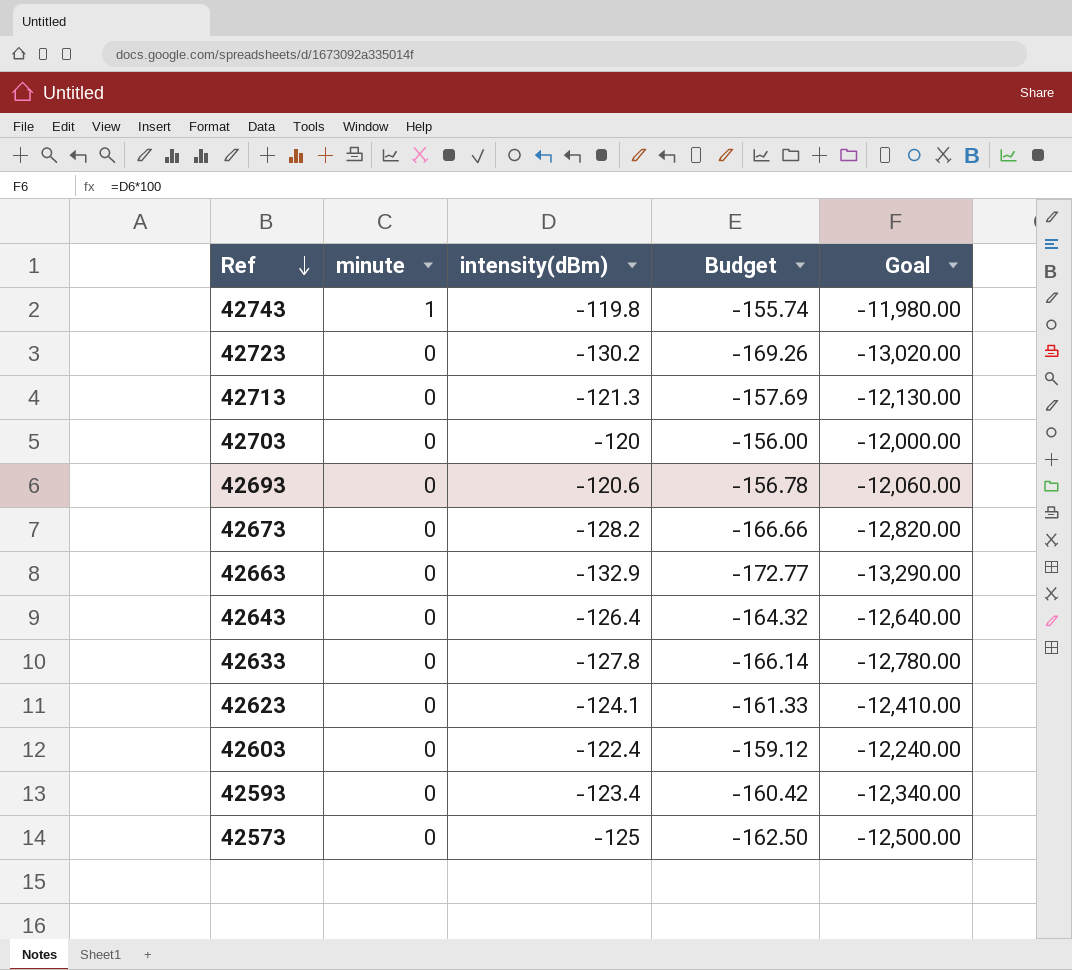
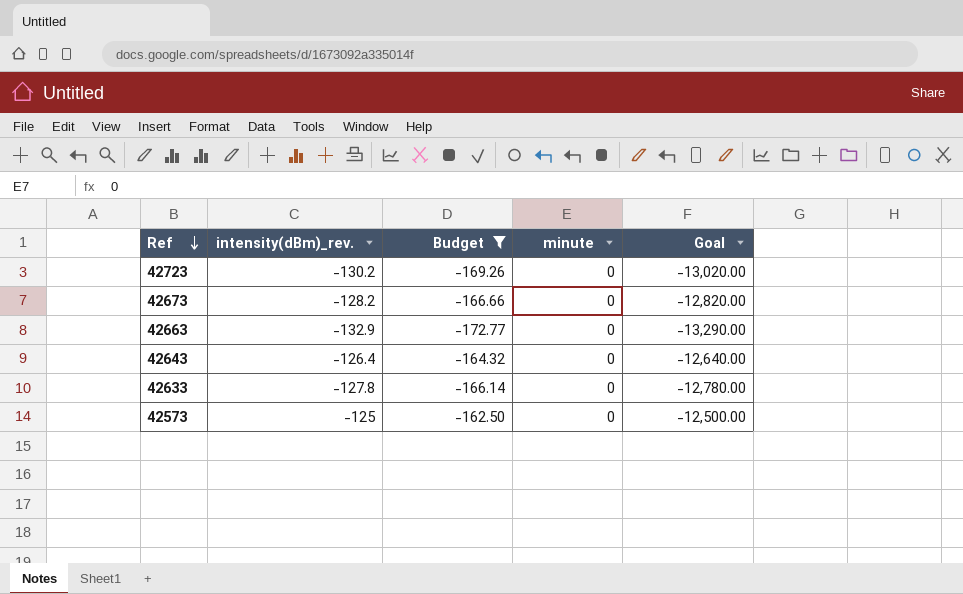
filter: none -> Budget <= -162.50
column name: intensity(dBm) -> intensity(dBm)_rev.
column minute | position: 2 -> 4

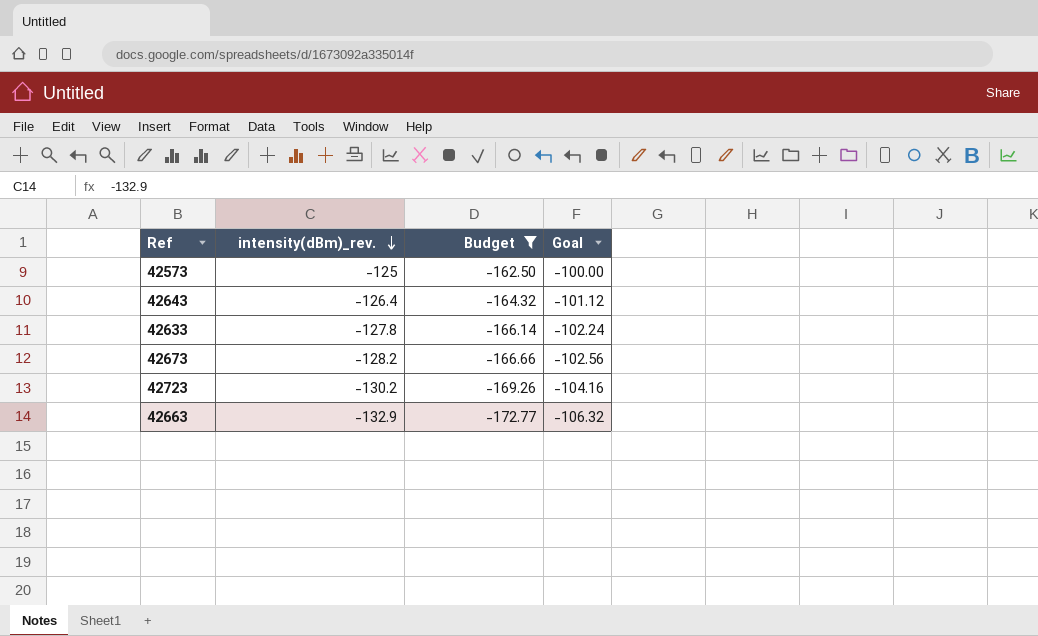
row order: Ref descending -> intensity(dBm)_rev. descending
column minute | position: 4 -> none
column Goal | formula: [intensity(dBm)_rev.] * 100 -> [intensity(dBm)_rev.] * 0.8

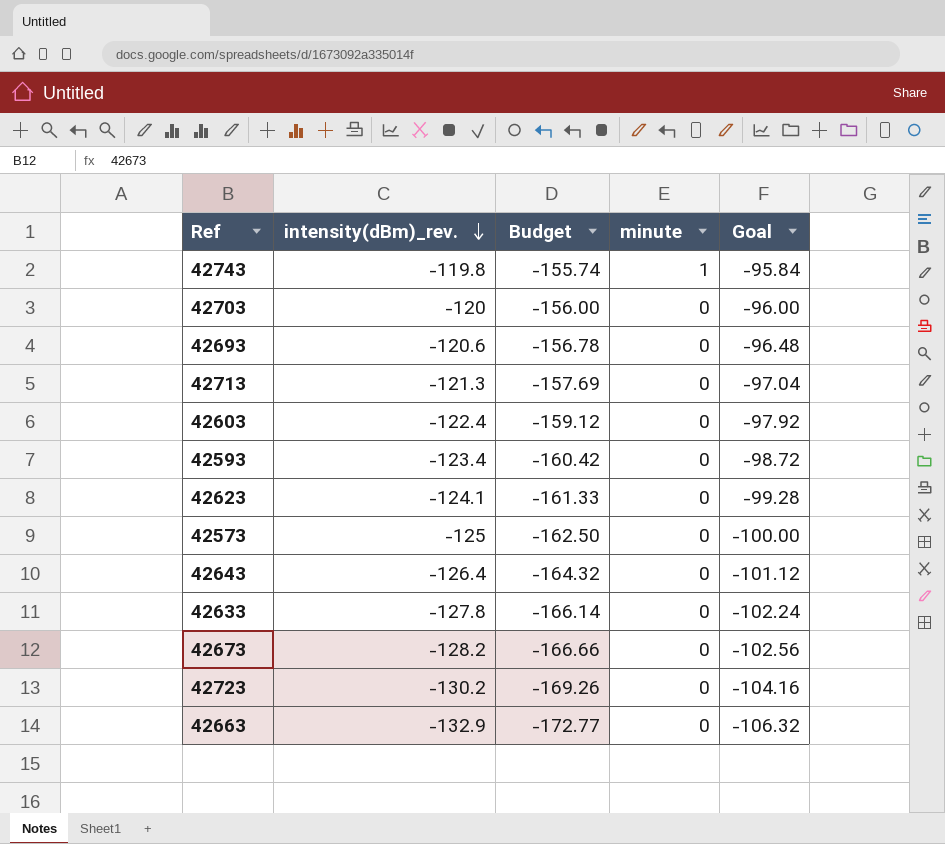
filter: Budget <= -162.50 -> none
column minute | position: none -> 4

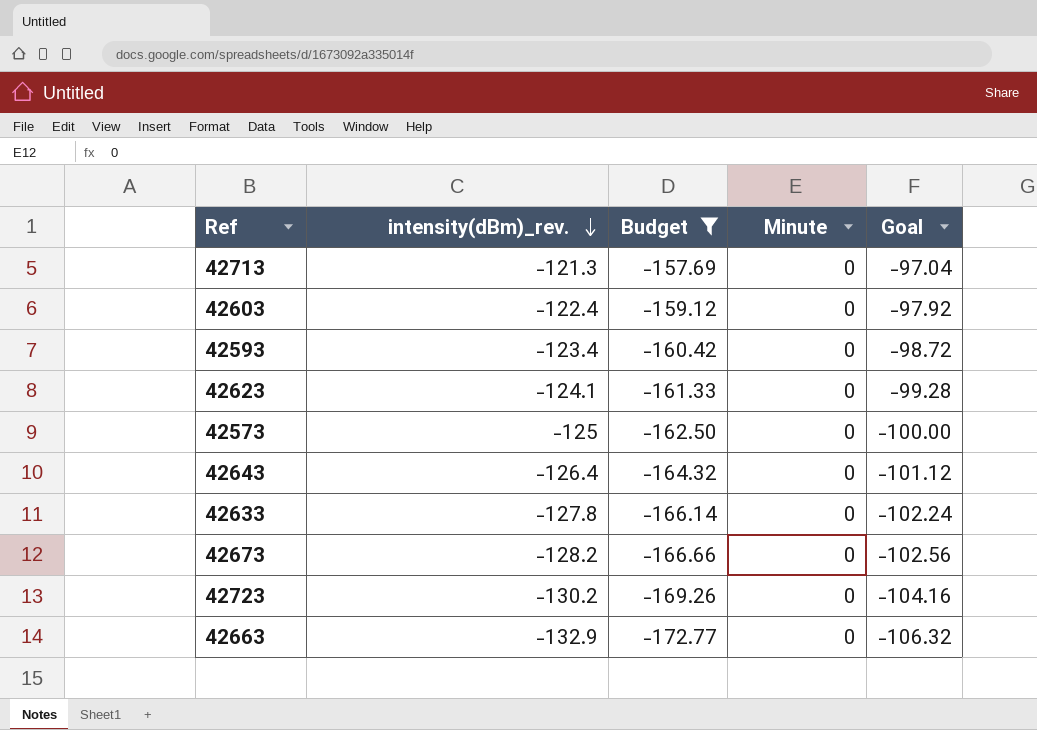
filter: none -> Budget <= -157.69
column name: minute -> Minute

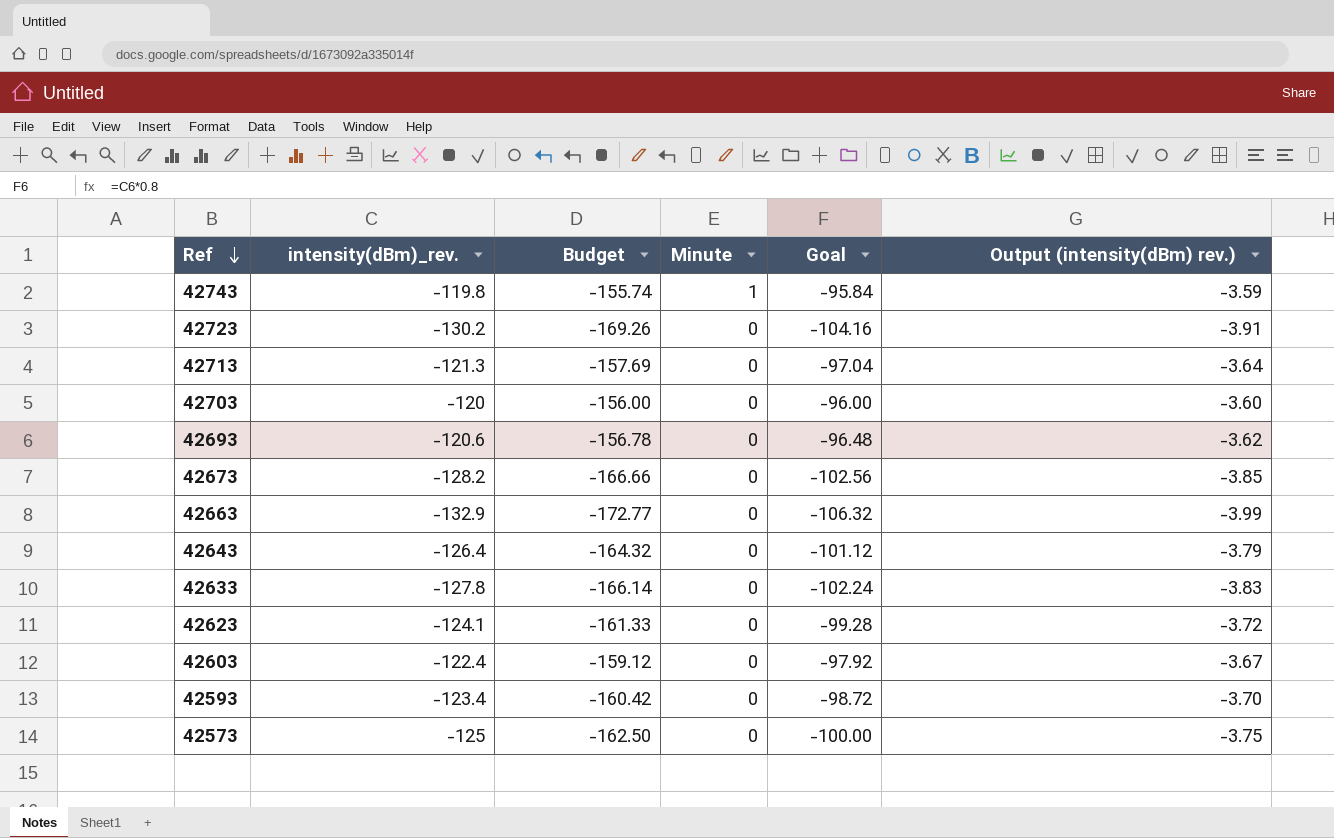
filter: Budget <= -157.69 -> none
row order: intensity(dBm)_rev. descending -> Ref descending
column Output (intensity(dBm) rev.) | formula: none -> [intensity(dBm)_rev.] * 0.03

